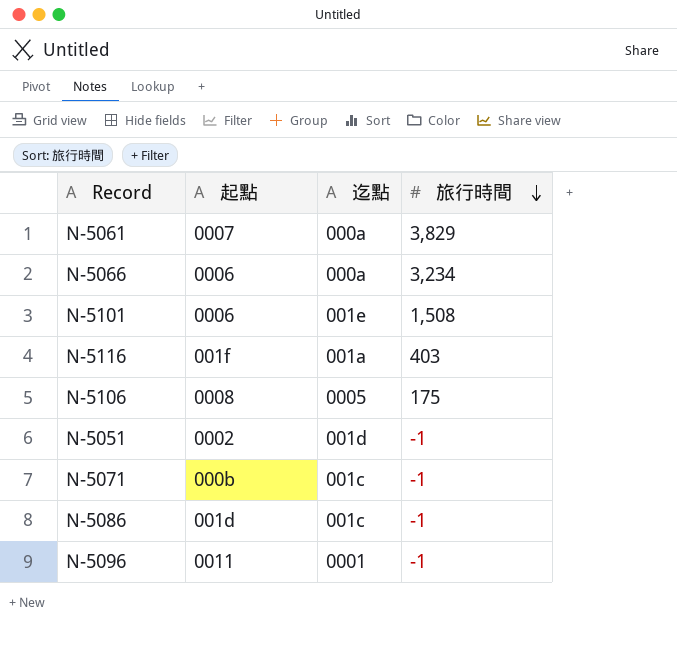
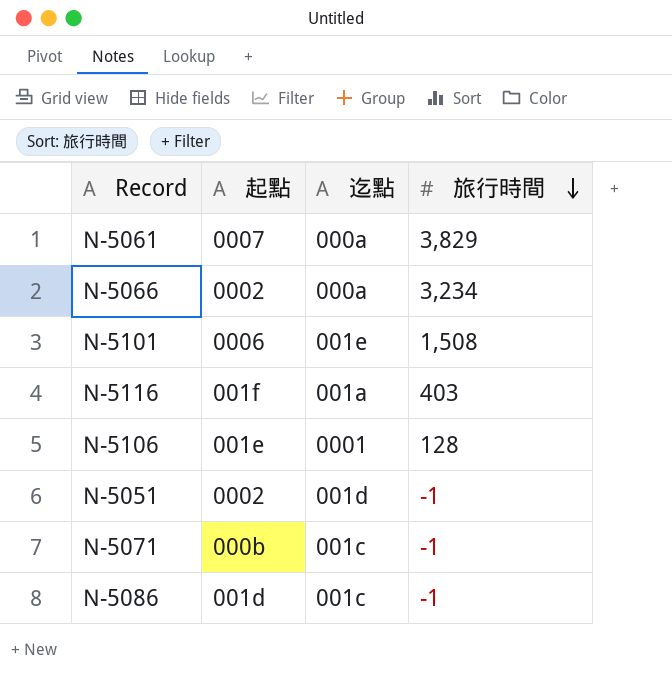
row N-5096: 0011 | 0001 | -1 -> none
N-5066 | 起點: 0006 -> 0002
N-5106 | 起點: 0008 -> 001e
N-5106 | 迄點: 0005 -> 0001
N-5106 | 旅行時間: 175 -> 128

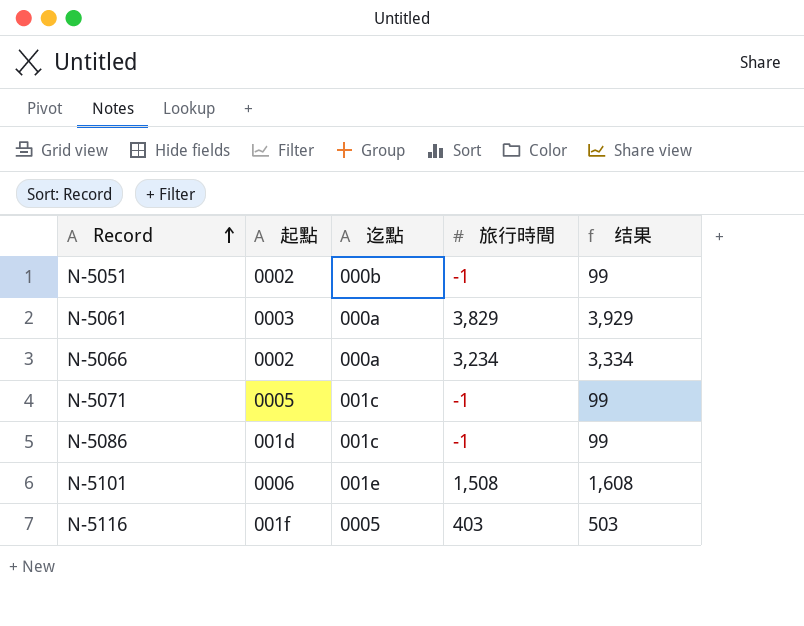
row order: 旅行時間 descending -> Record ascending
column 结果 | formula: none -> [旅行時間] + 100
row N-5106: 001e | 0001 | 128 -> none
N-5051 | 迄點: 001d -> 000b
N-5061 | 起點: 0007 -> 0003
N-5071 | 起點: 000b -> 0005
N-5116 | 迄點: 001a -> 0005

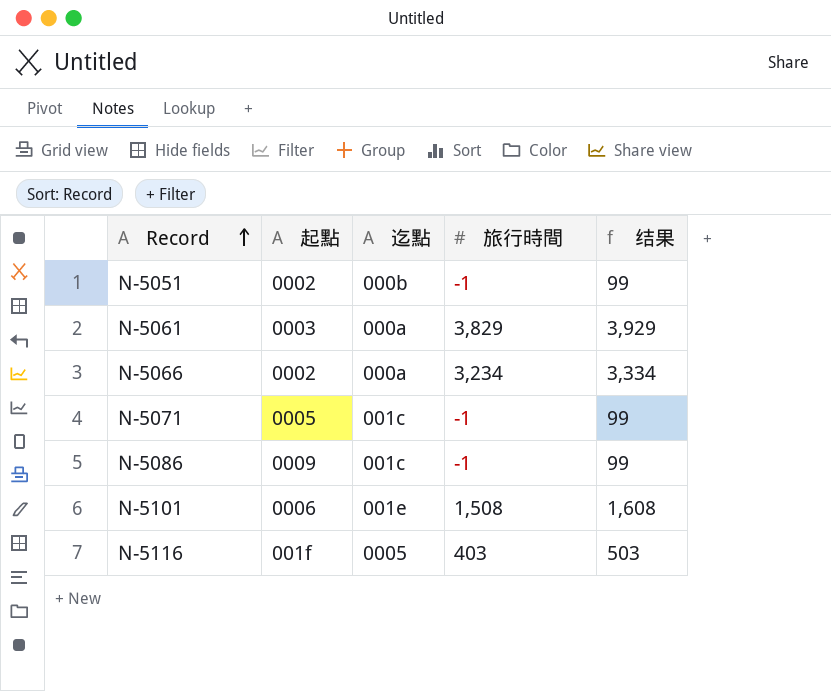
N-5086 | 起點: 001d -> 0009

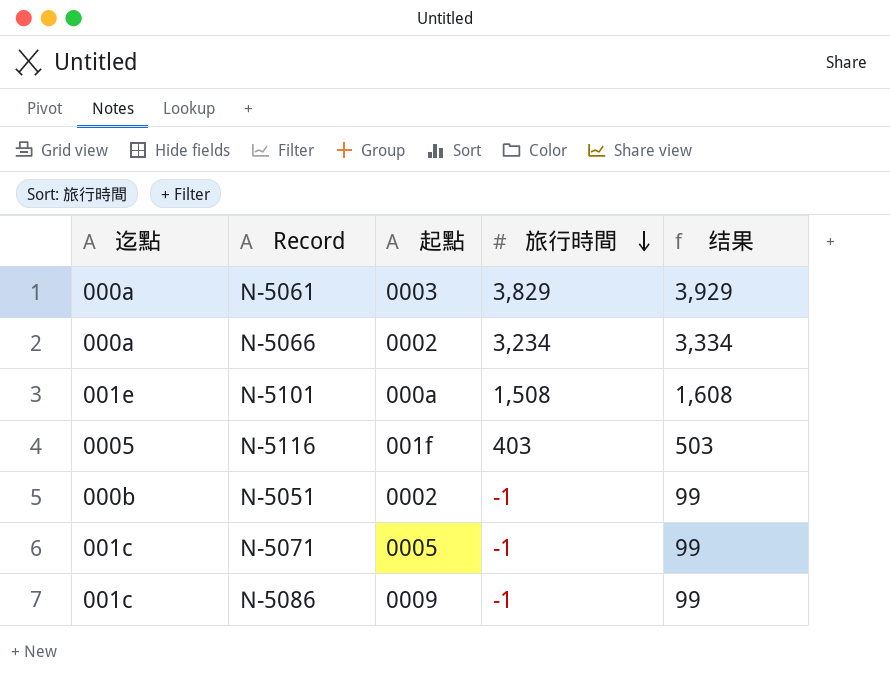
row order: Record ascending -> 旅行時間 descending
column 迄點 | position: 3 -> 1
N-5101 | 起點: 0006 -> 000a

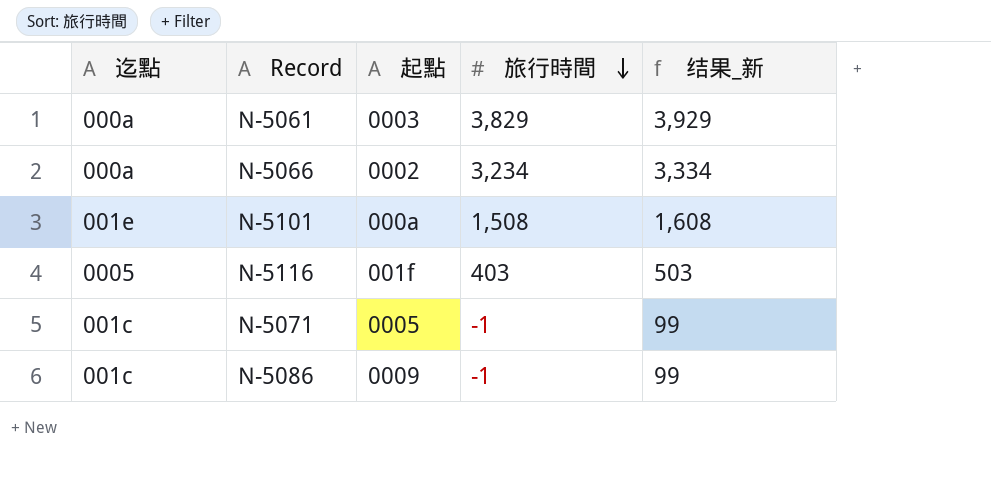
column name: 结果 -> 结果_新
row N-5051: 000b | 0002 | -1 | 99 -> none

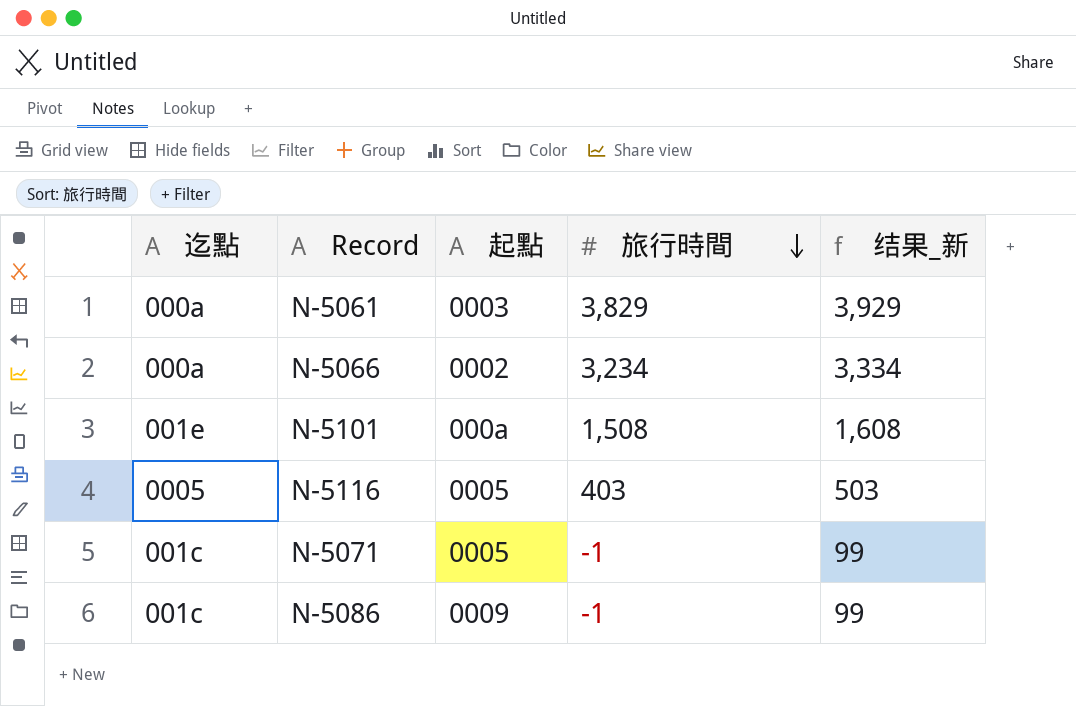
N-5116 | 起點: 001f -> 0005

